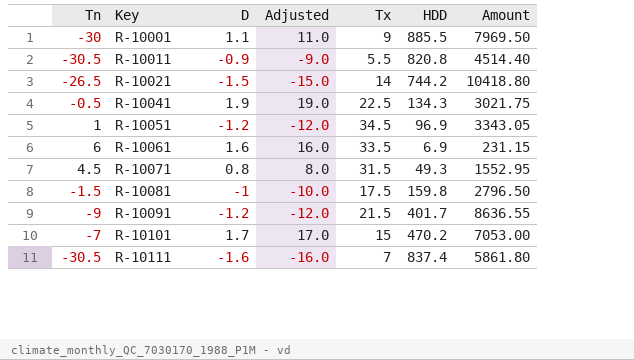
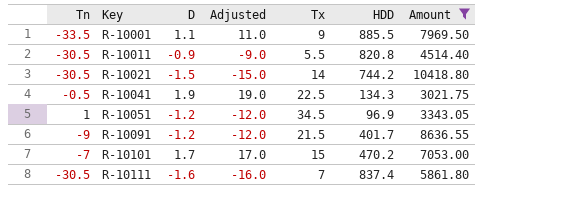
filter: none -> Amount >= 3021.75
R-10001 | Tn: -30 -> -33.5
R-10021 | Tn: -26.5 -> -30.5

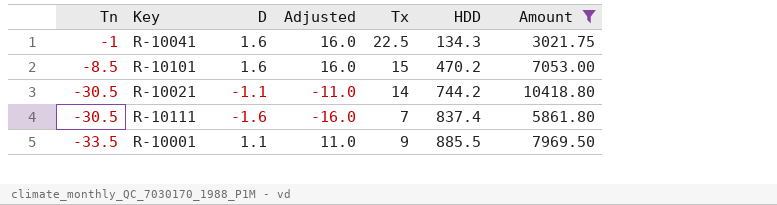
row order: Key ascending -> Tn descending
row R-10011: -30.5 | -0.9 | -9.0 | 5.5 | 820.8 | 4514.40 -> none
row R-10051: 1 | -1.2 | -12.0 | 34.5 | 96.9 | 3343.05 -> none
row R-10091: -9 | -1.2 | -12.0 | 21.5 | 401.7 | 8636.55 -> none
R-10041 | Tn: -0.5 -> -1
R-10041 | D: 1.9 -> 1.6
R-10041 | Adjusted: 19.0 -> 16.0
R-10101 | Tn: -7 -> -8.5
R-10101 | D: 1.7 -> 1.6
R-10101 | Adjusted: 17.0 -> 16.0
R-10021 | D: -1.5 -> -1.1
R-10021 | Adjusted: -15.0 -> -11.0

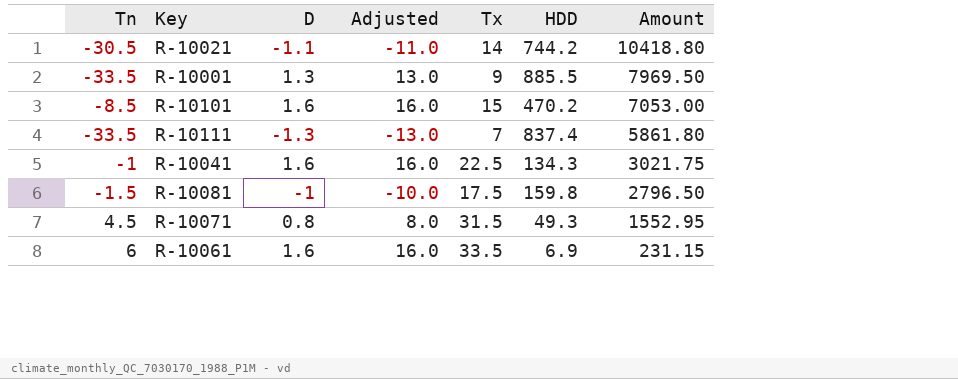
filter: Amount >= 3021.75 -> none
row order: Tn descending -> Amount descending
R-10001 | D: 1.1 -> 1.3
R-10001 | Adjusted: 11.0 -> 13.0
R-10111 | Tn: -30.5 -> -33.5
R-10111 | D: -1.6 -> -1.3
R-10111 | Adjusted: -16.0 -> -13.0

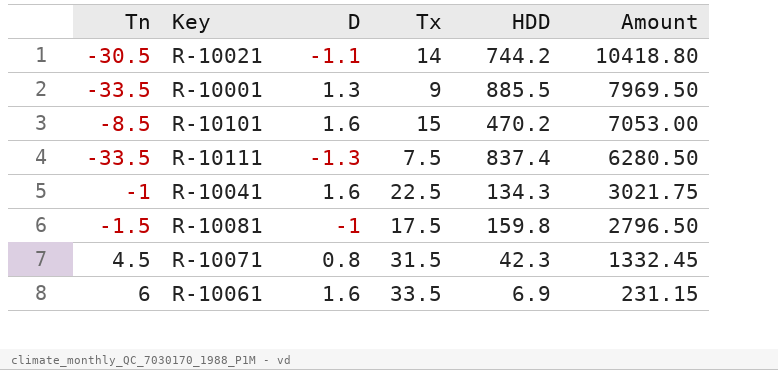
column Adjusted | formula: [D] * 10 -> none
R-10111 | Tx: 7 -> 7.5
R-10111 | Amount: 5861.80 -> 6280.50
R-10071 | HDD: 49.3 -> 42.3
R-10071 | Amount: 1552.95 -> 1332.45

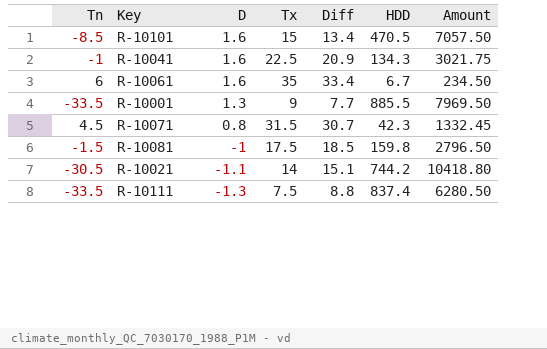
row order: Amount descending -> D descending
column Diff | formula: none -> [Tx] - [D]
R-10101 | HDD: 470.2 -> 470.5
R-10101 | Amount: 7053.00 -> 7057.50
R-10061 | Tx: 33.5 -> 35
R-10061 | HDD: 6.9 -> 6.7
R-10061 | Amount: 231.15 -> 234.50

